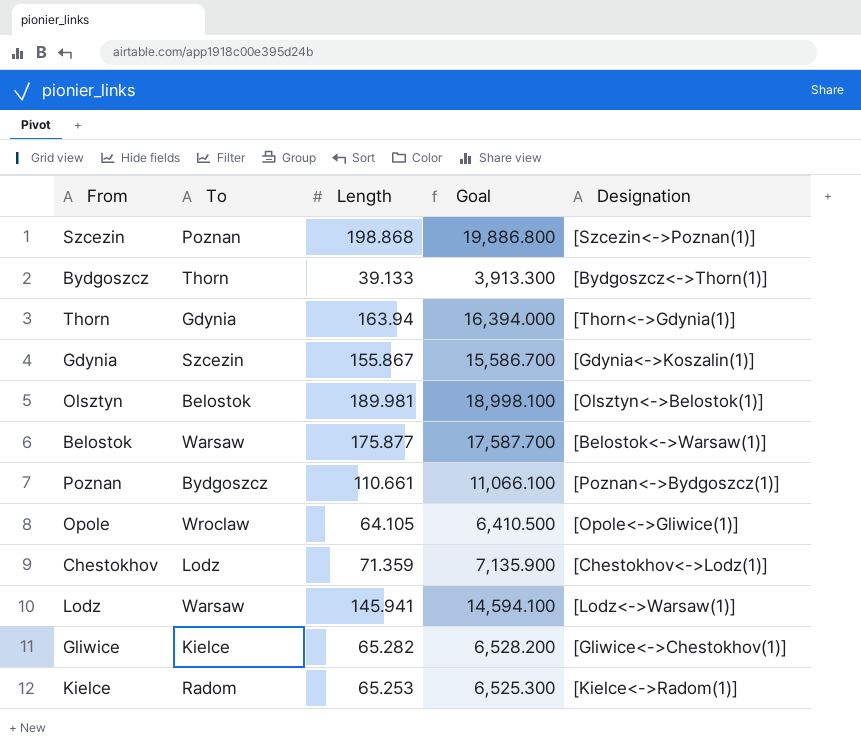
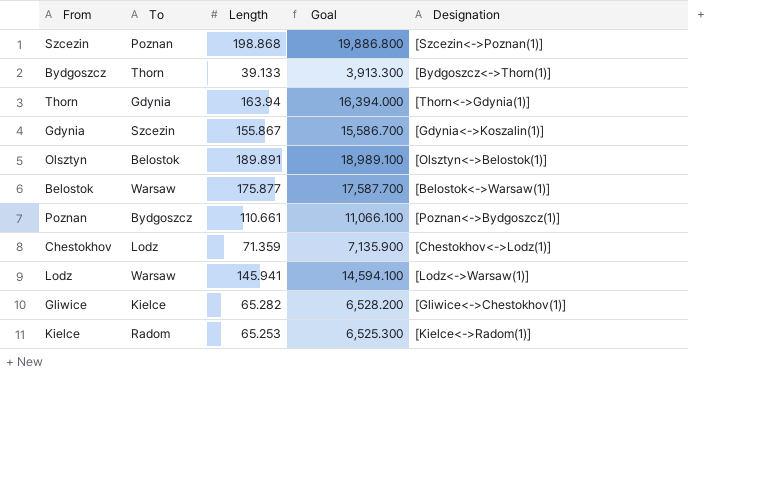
row Opole: Wroclaw | 64.105 | 6,410.500 | [Opole<->Gliwice(1)] -> none
Olsztyn | Length: 189.981 -> 189.891
Olsztyn | Goal: 18,998.100 -> 18,989.100

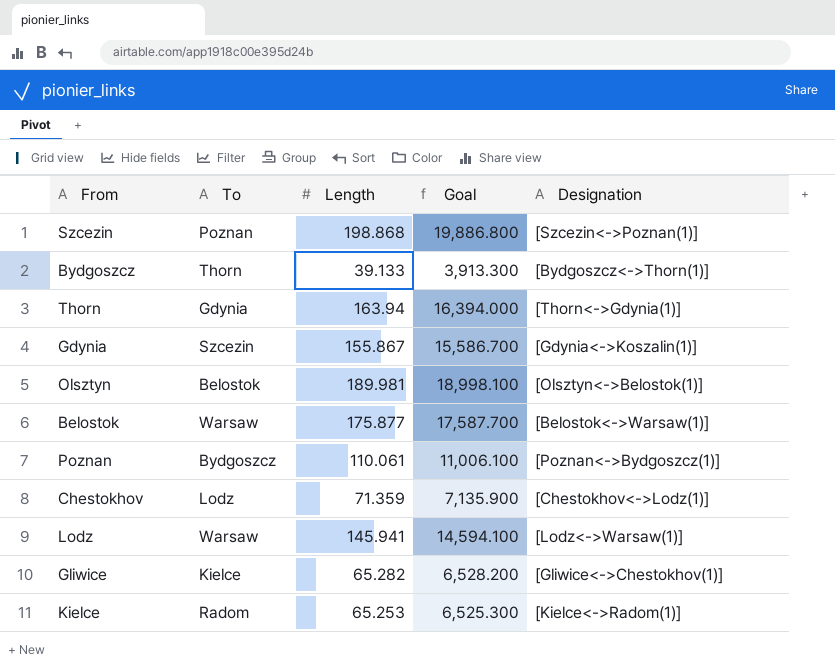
Olsztyn | Length: 189.891 -> 189.981
Olsztyn | Goal: 18,989.100 -> 18,998.100
Poznan | Length: 110.661 -> 110.061
Poznan | Goal: 11,066.100 -> 11,006.100

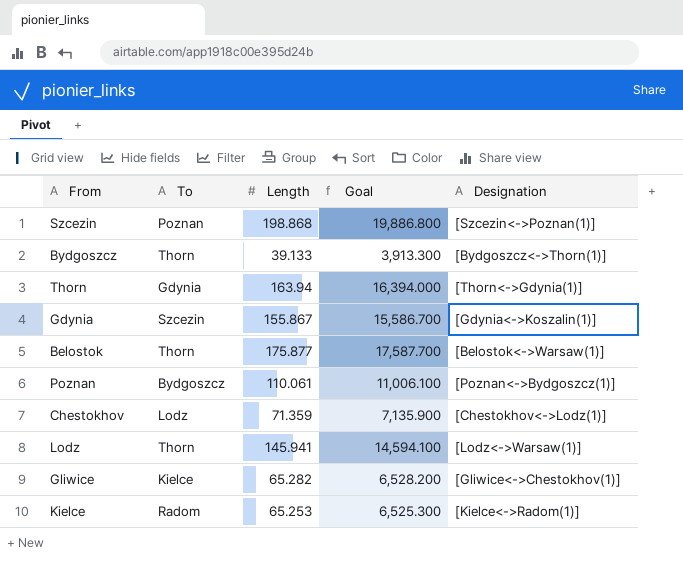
row Olsztyn: Belostok | 189.981 | 18,998.100 | [Olsztyn<->Belostok(1)] -> none
Belostok | To: Warsaw -> Thorn
Lodz | To: Warsaw -> Thorn

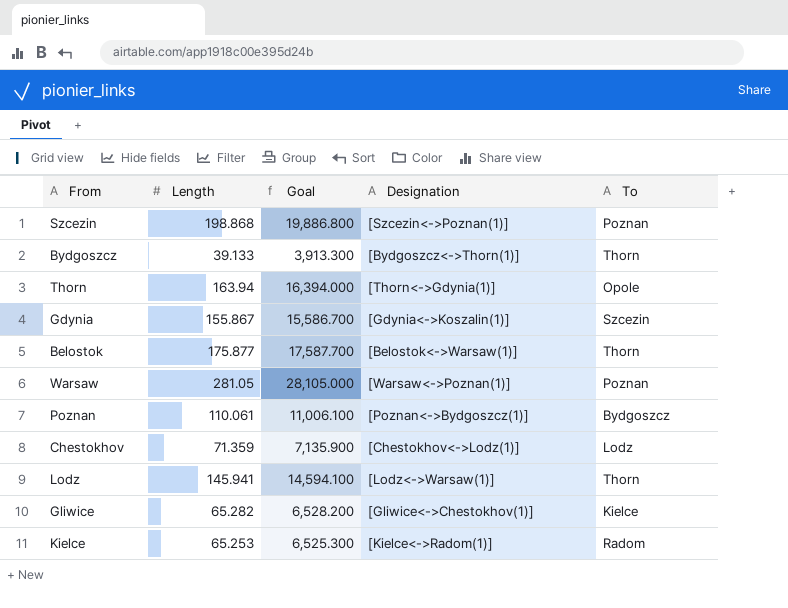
column To | position: 2 -> 5
Thorn | To: Gdynia -> Opole
row Warsaw: none -> 281.05 | 28,105.000 | [Warsaw<->Poznan(1)] | Poznan

